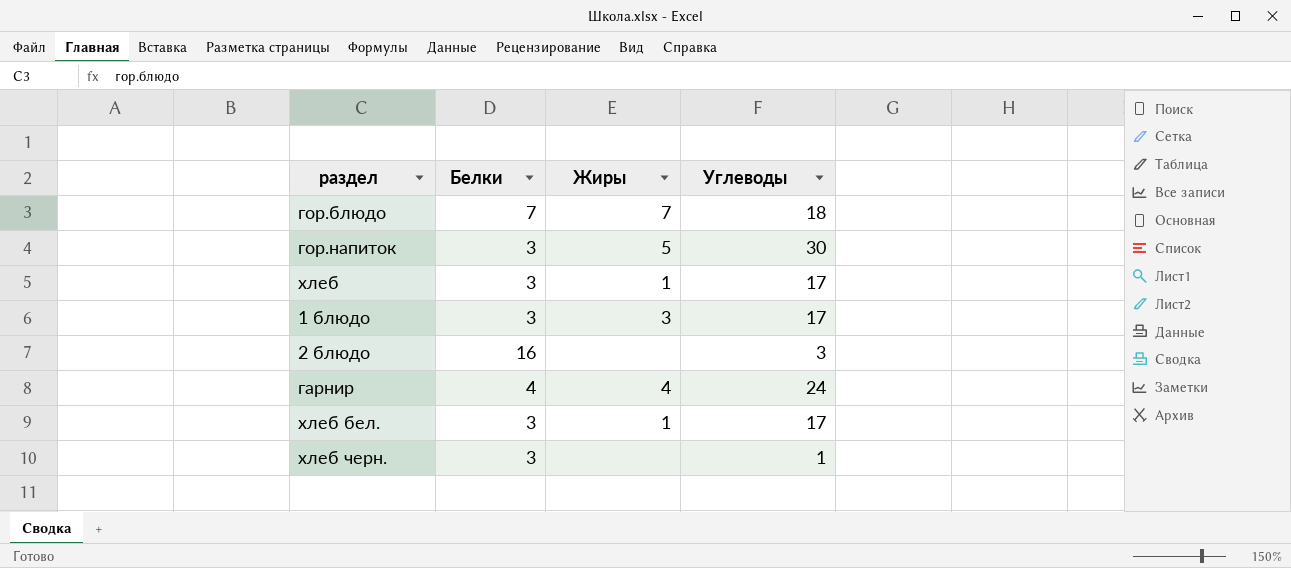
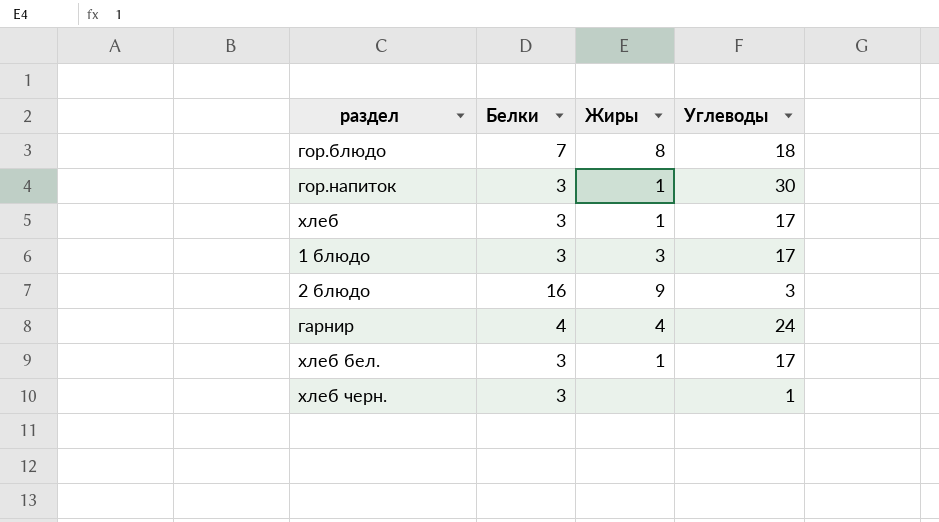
гор.блюдо | Жиры: 7 -> 8
гор.напиток | Жиры: 5 -> 1
2 блюдо | Жиры: none -> 9

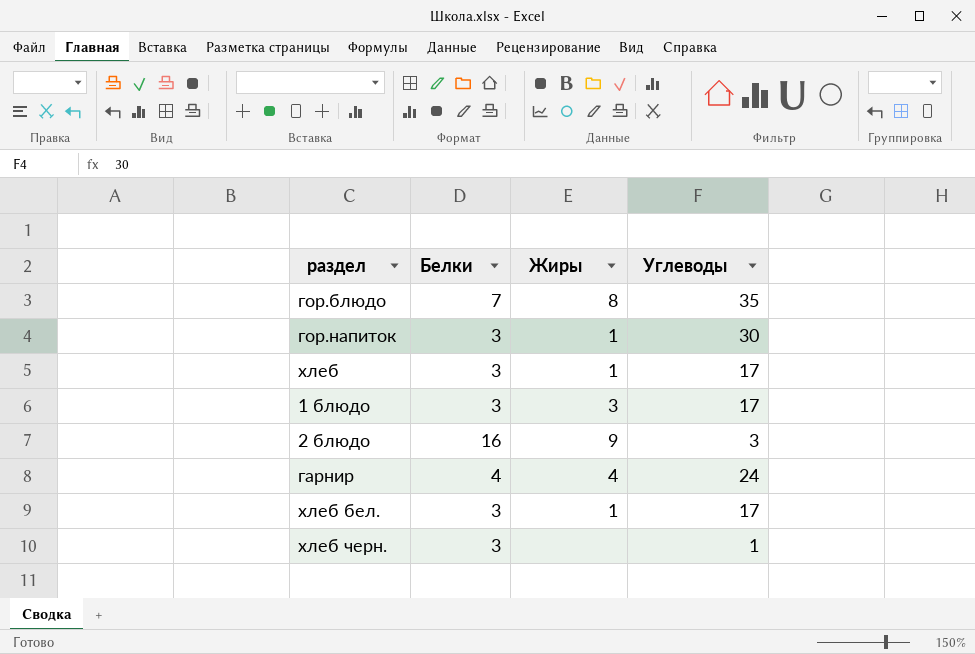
гор.блюдо | Углеводы: 18 -> 35

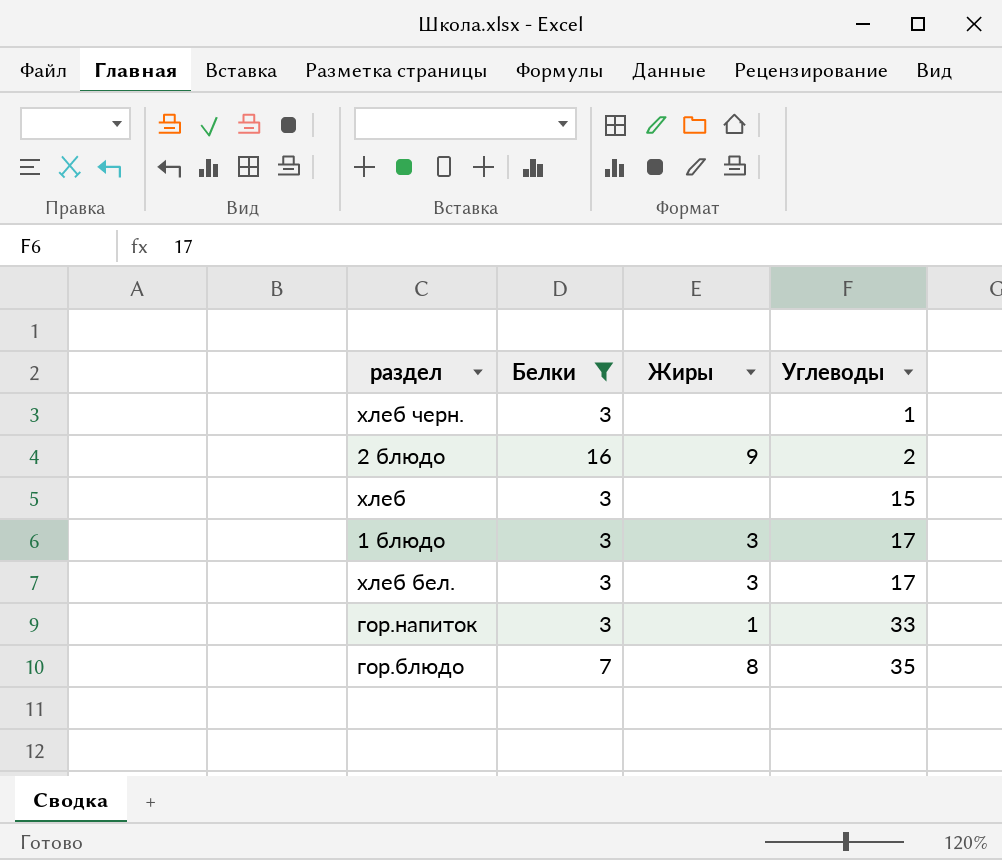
filter: none -> Белки != 4
row order: none -> Углеводы ascending
2 блюдо | Углеводы: 3 -> 2
хлеб | Жиры: 1 -> none
хлеб | Углеводы: 17 -> 15
хлеб бел. | Жиры: 1 -> 3
гор.напиток | Углеводы: 30 -> 33

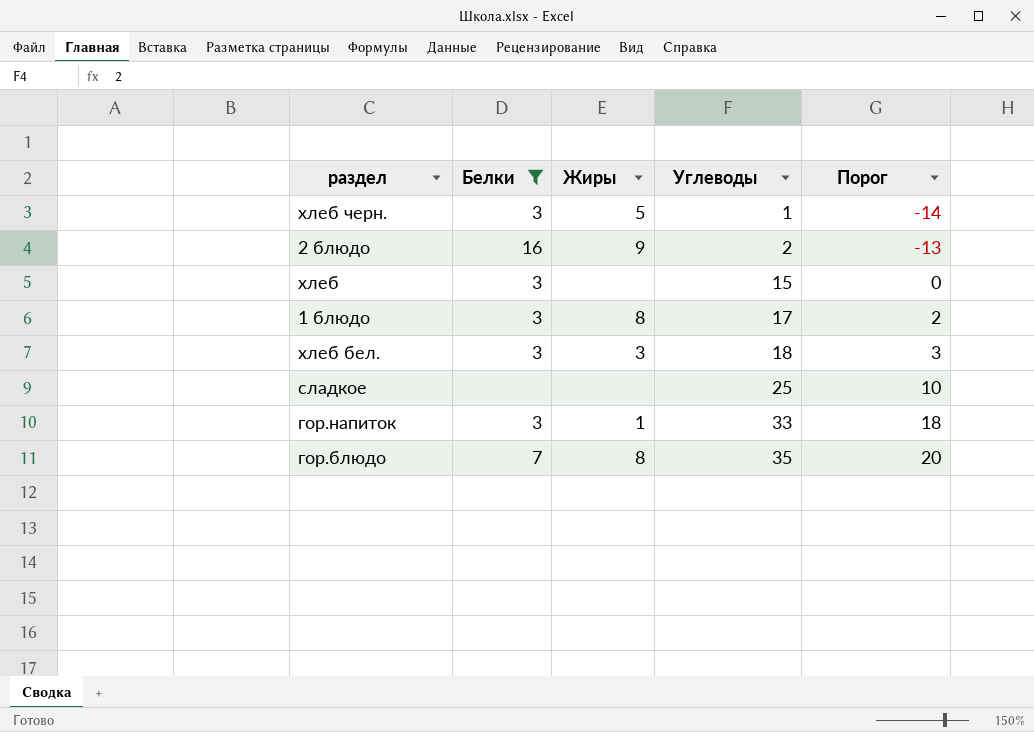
column Порог | formula: none -> [Углеводы] - 15
хлеб черн. | Жиры: none -> 5
1 блюдо | Жиры: 3 -> 8
хлеб бел. | Углеводы: 17 -> 18
row сладкое: none -> none | none | 25 | 10

